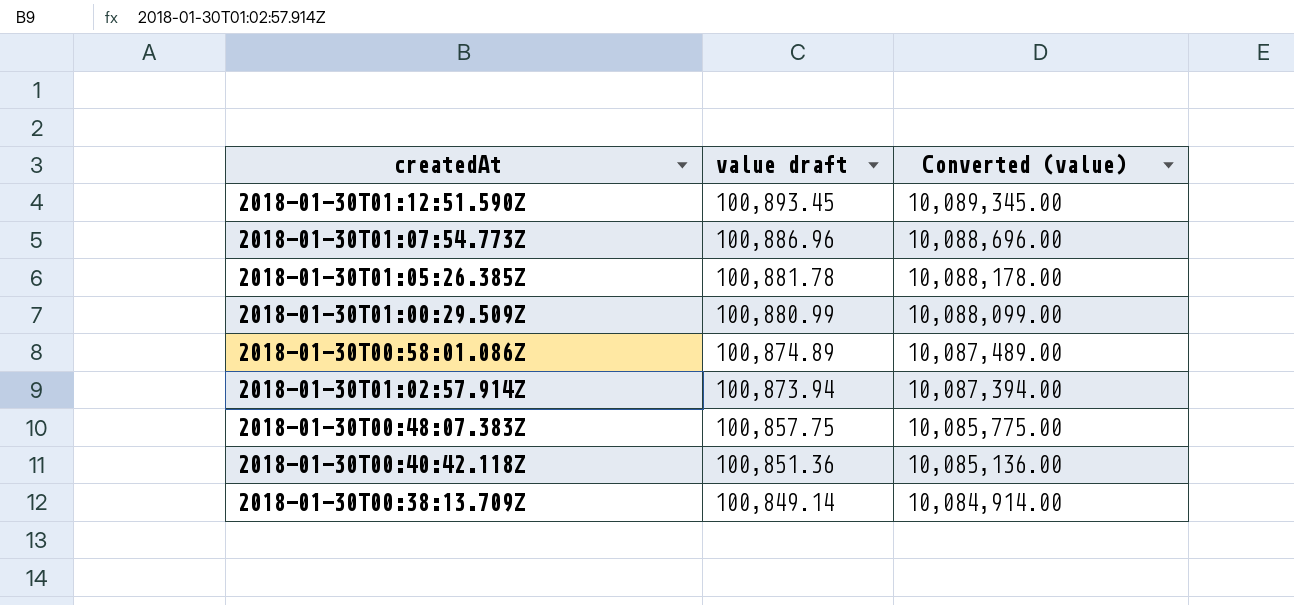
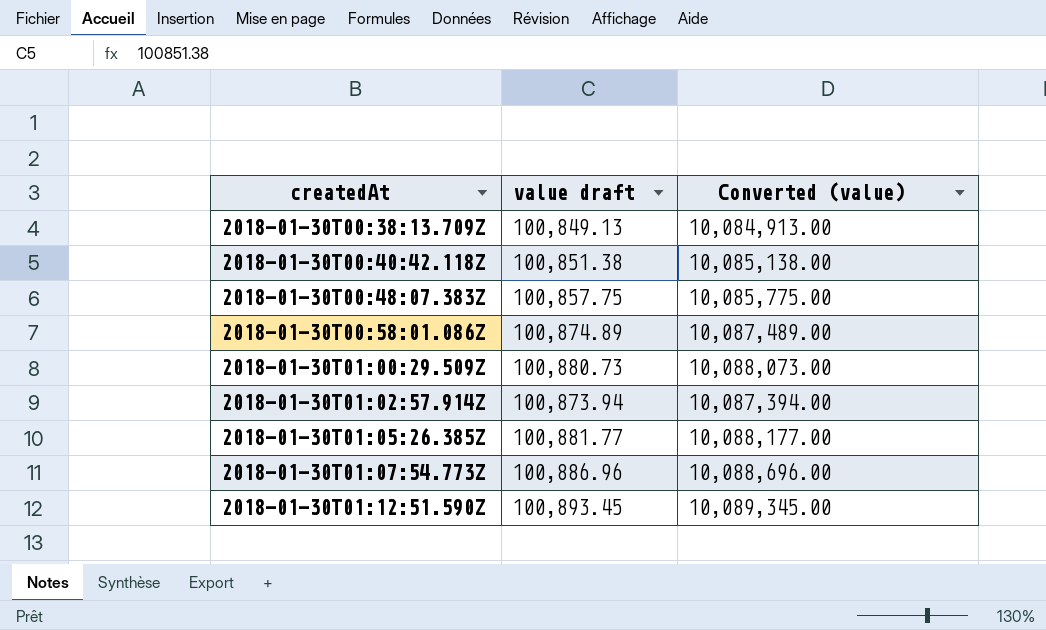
row order: value draft descending -> createdAt ascending
2018-01-30T00:38:13.709Z | value draft: 100,849.14 -> 100,849.13
2018-01-30T00:38:13.709Z | Converted (value): 10,084,914.00 -> 10,084,913.00
2018-01-30T00:40:42.118Z | value draft: 100,851.36 -> 100,851.38
2018-01-30T00:40:42.118Z | Converted (value): 10,085,136.00 -> 10,085,138.00
2018-01-30T01:00:29.509Z | value draft: 100,880.99 -> 100,880.73
2018-01-30T01:00:29.509Z | Converted (value): 10,088,099.00 -> 10,088,073.00
2018-01-30T01:05:26.385Z | value draft: 100,881.78 -> 100,881.77
2018-01-30T01:05:26.385Z | Converted (value): 10,088,178.00 -> 10,088,177.00

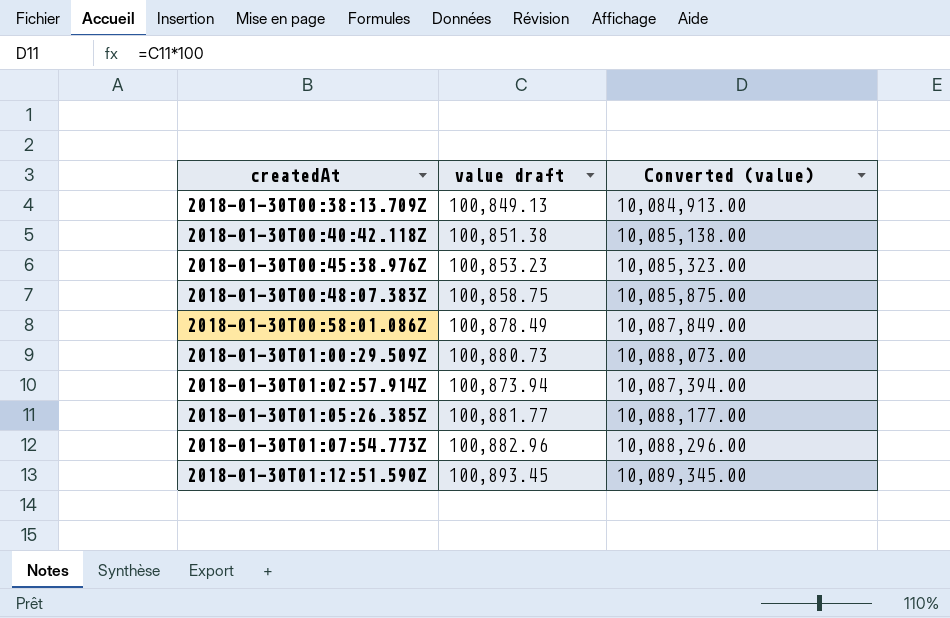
row 2018-01-30T00:45:38.976Z: none -> 100,853.23 | 10,085,323.00
2018-01-30T00:48:07.383Z | value draft: 100,857.75 -> 100,858.75
2018-01-30T00:48:07.383Z | Converted (value): 10,085,775.00 -> 10,085,875.00
2018-01-30T00:58:01.086Z | value draft: 100,874.89 -> 100,878.49
2018-01-30T00:58:01.086Z | Converted (value): 10,087,489.00 -> 10,087,849.00
2018-01-30T01:07:54.773Z | value draft: 100,886.96 -> 100,882.96
2018-01-30T01:07:54.773Z | Converted (value): 10,088,696.00 -> 10,088,296.00

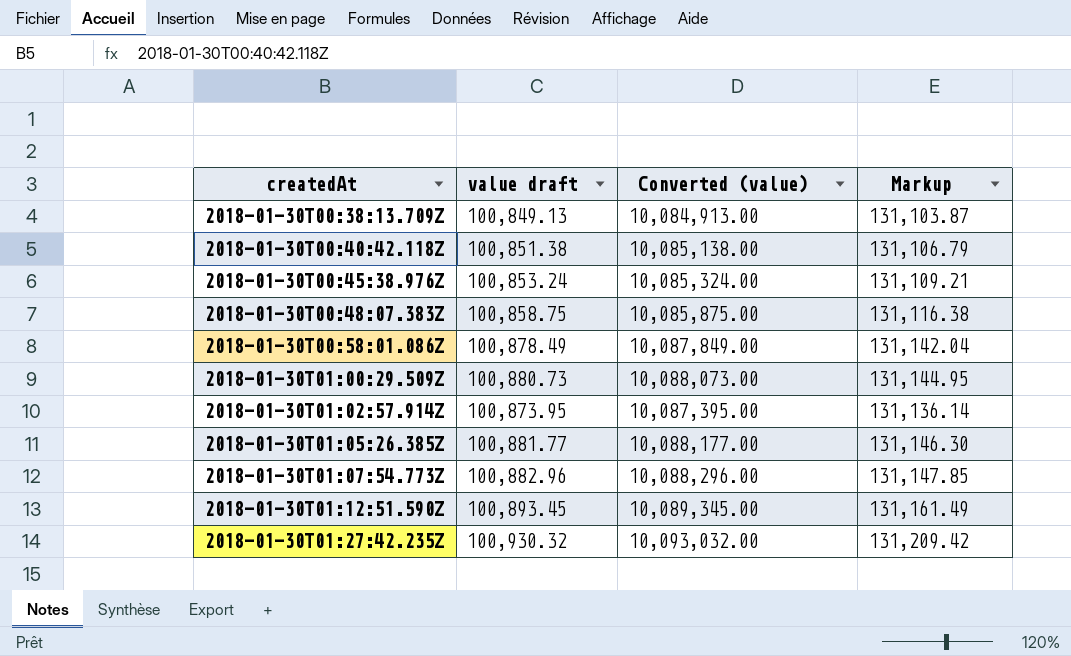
column Markup | formula: none -> [value draft] * 1.3
2018-01-30T00:45:38.976Z | value draft: 100,853.23 -> 100,853.24
2018-01-30T00:45:38.976Z | Converted (value): 10,085,323.00 -> 10,085,324.00
2018-01-30T01:02:57.914Z | value draft: 100,873.94 -> 100,873.95
2018-01-30T01:02:57.914Z | Converted (value): 10,087,394.00 -> 10,087,395.00
row 2018-01-30T01:27:42.235Z: none -> 100,930.32 | 10,093,032.00 | 131,209.42

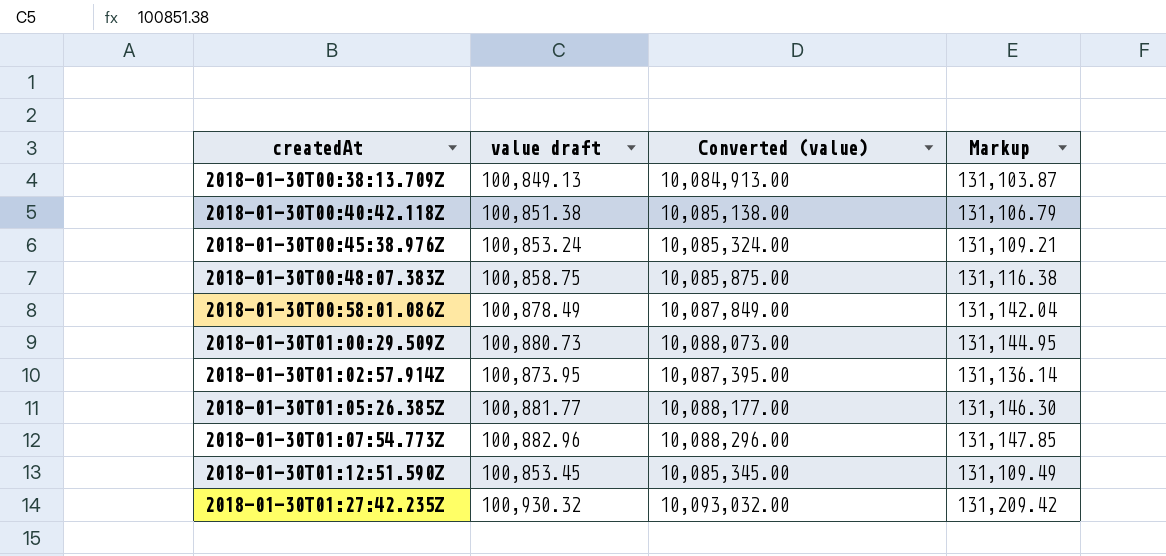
2018-01-30T01:12:51.590Z | value draft: 100,893.45 -> 100,853.45
2018-01-30T01:12:51.590Z | Converted (value): 10,089,345.00 -> 10,085,345.00
2018-01-30T01:12:51.590Z | Markup: 131,161.49 -> 131,109.49

